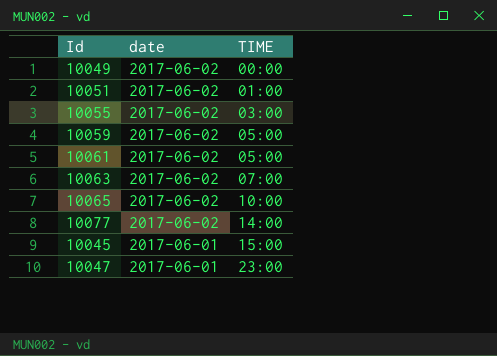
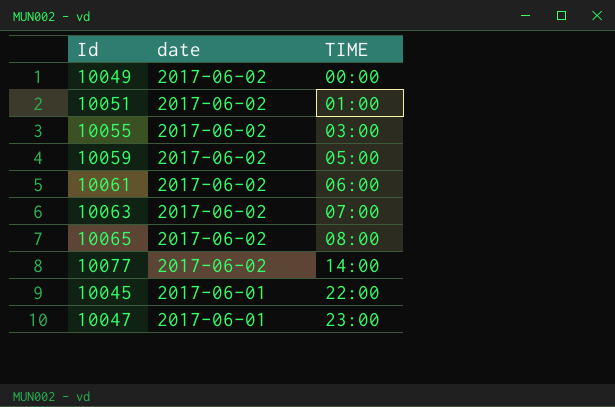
10061 | TIME: 05:00 -> 06:00
10065 | TIME: 10:00 -> 08:00
10045 | TIME: 15:00 -> 22:00

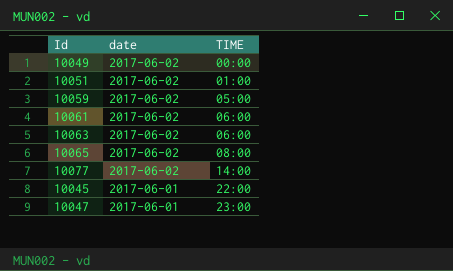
row 10055: 2017-06-02 | 03:00 -> none
10063 | TIME: 07:00 -> 06:00

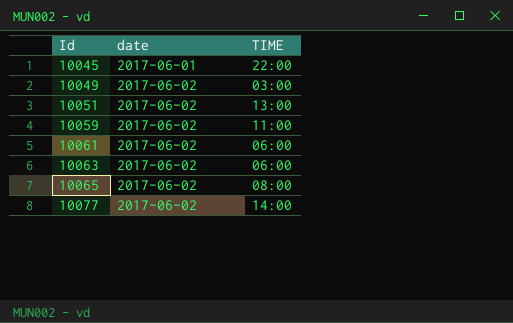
row order: date descending -> Id ascending
row 10047: 2017-06-01 | 23:00 -> none
10049 | TIME: 00:00 -> 03:00
10051 | TIME: 01:00 -> 13:00
10059 | TIME: 05:00 -> 11:00

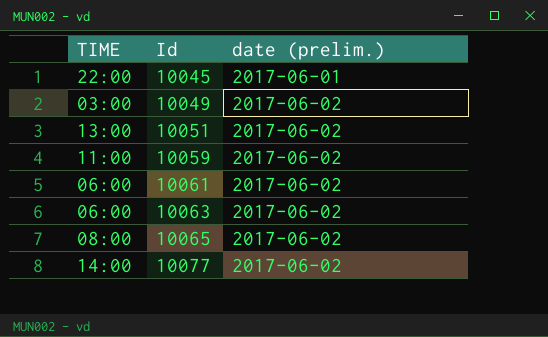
column TIME | position: 3 -> 1
column name: date -> date (prelim.)

